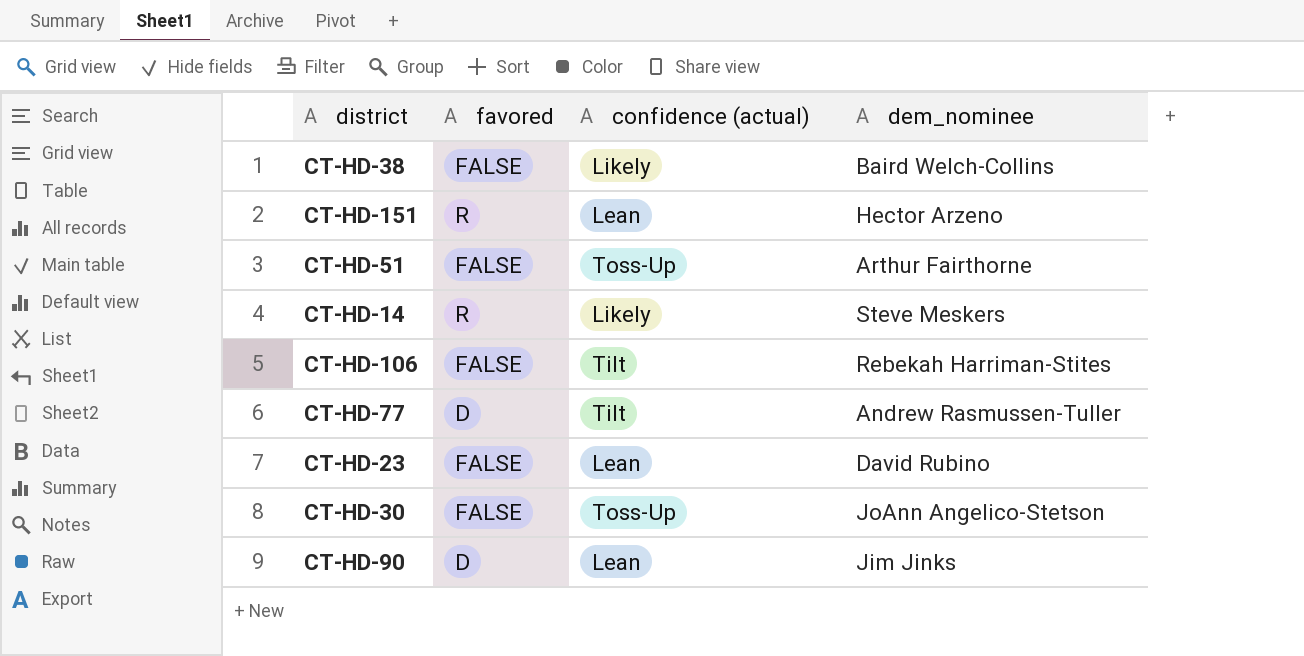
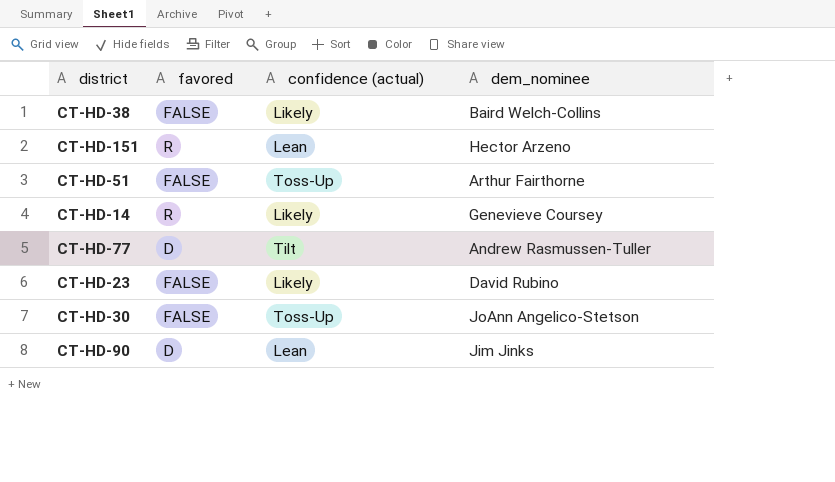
row CT-HD-106: FALSE | Tilt | Rebekah Harriman-Stites -> none
CT-HD-14 | dem_nominee: Steve Meskers -> Genevieve Coursey
CT-HD-23 | confidence (actual): Lean -> Likely

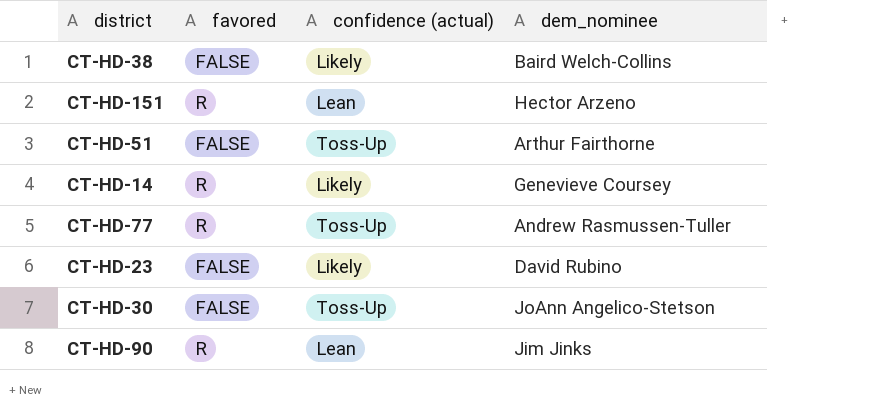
CT-HD-77 | favored: D -> R
CT-HD-77 | confidence (actual): Tilt -> Toss-Up
CT-HD-90 | favored: D -> R

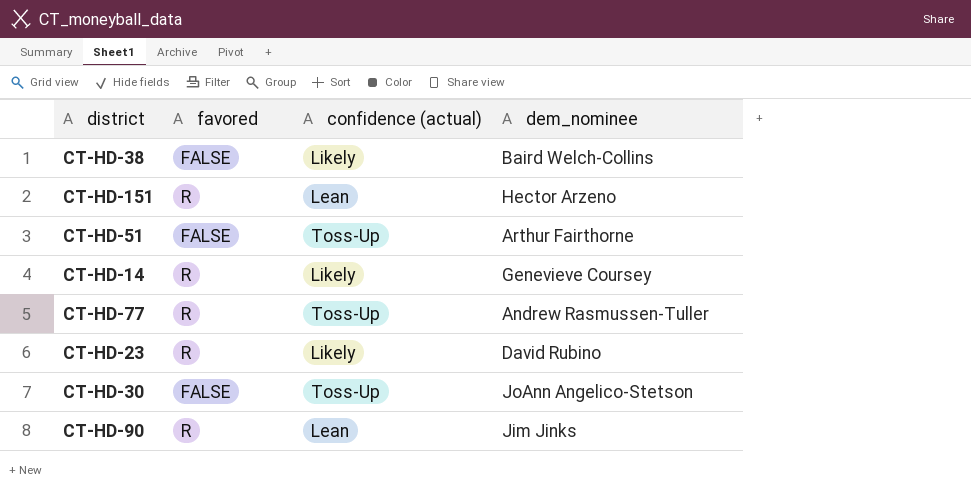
CT-HD-23 | favored: FALSE -> R

